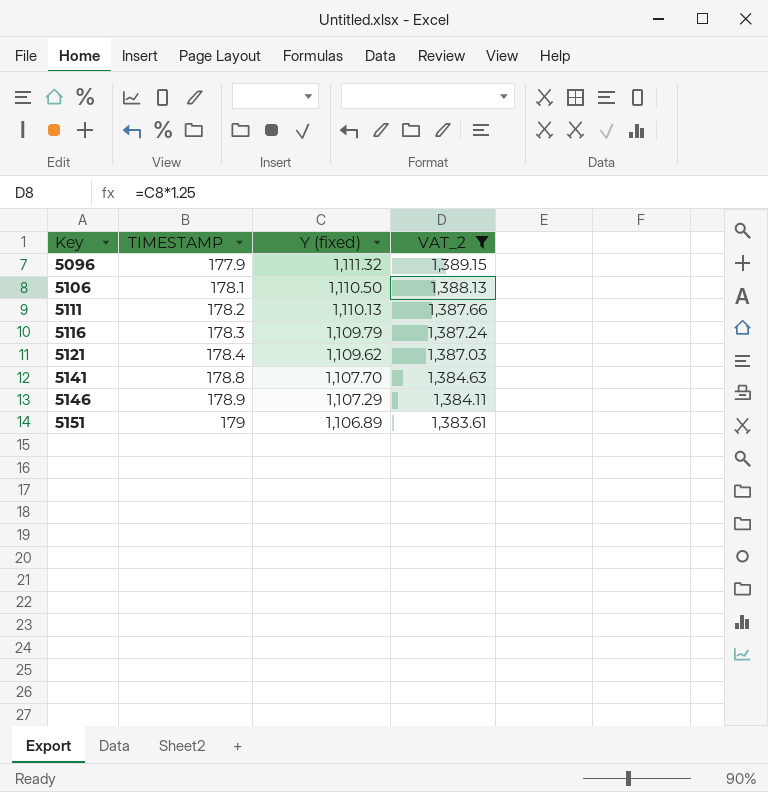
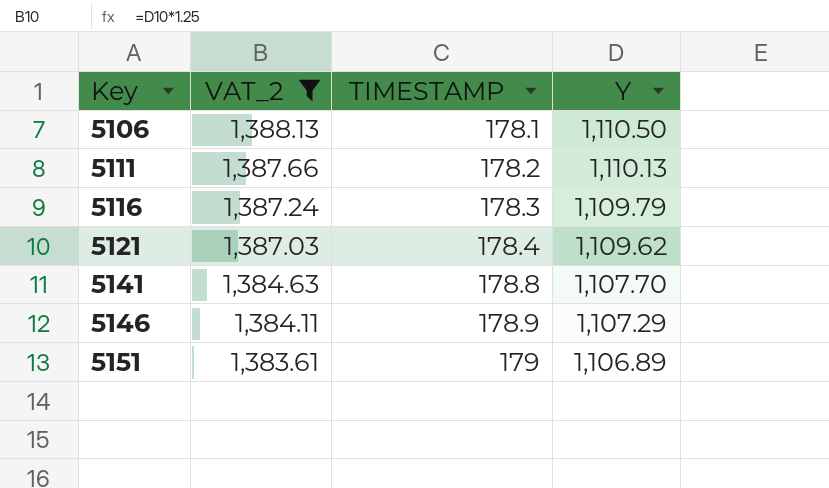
column VAT_2 | position: 4 -> 2
column name: Y (fixed) -> Y
row 5096: 177.9 | 1,111.32 | 1,389.15 -> none

